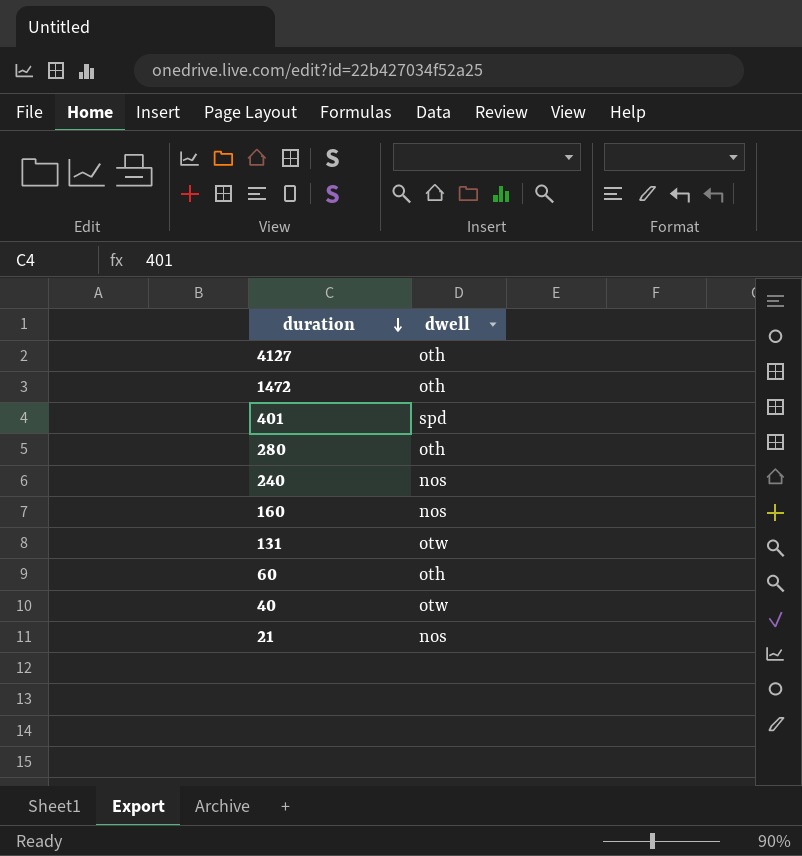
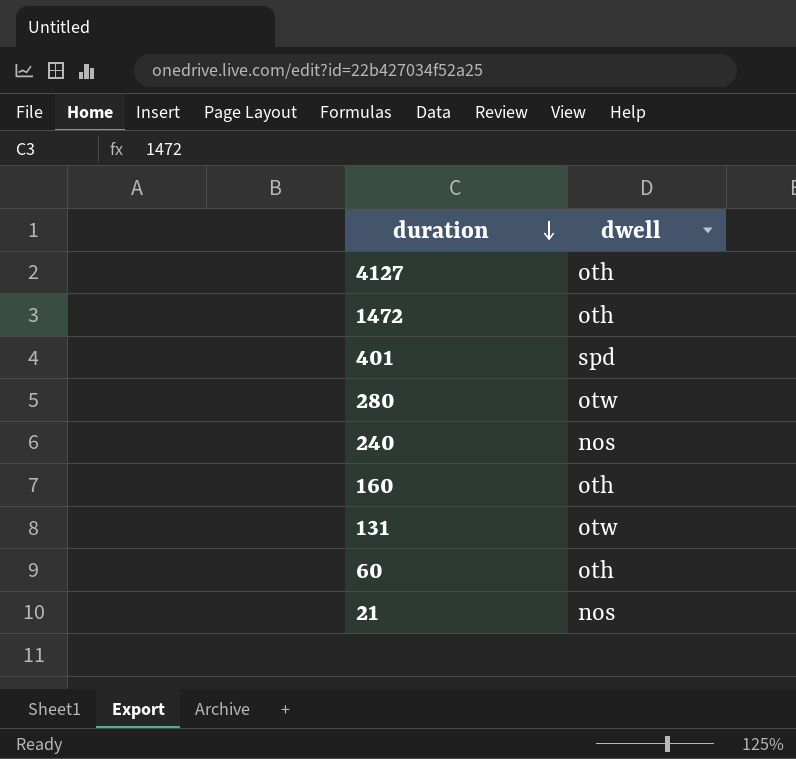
row 40: otw -> none
280 | dwell: oth -> otw
160 | dwell: nos -> oth

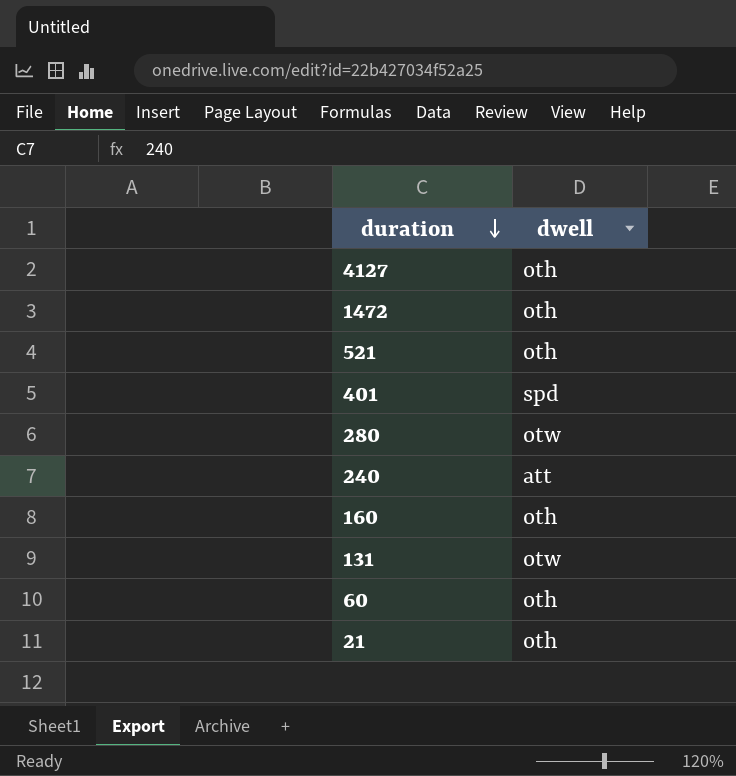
row 521: none -> oth
240 | dwell: nos -> att
21 | dwell: nos -> oth

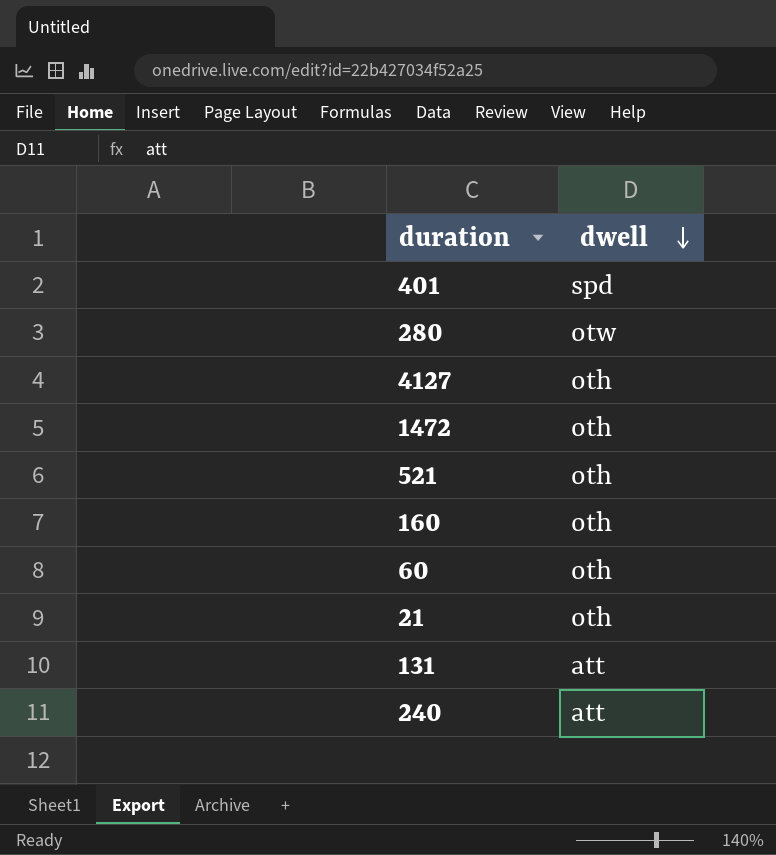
row order: duration descending -> dwell descending
131 | dwell: otw -> att

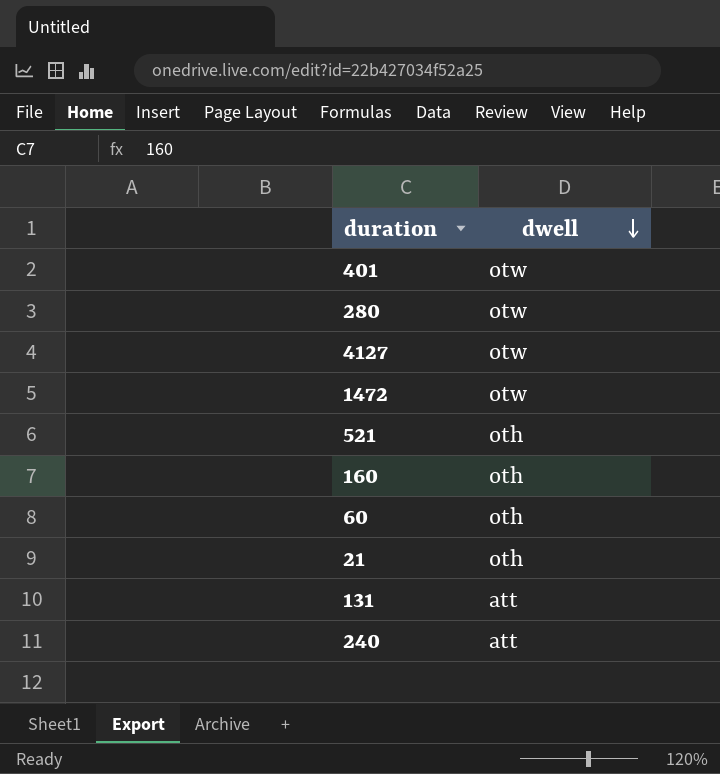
401 | dwell: spd -> otw
4127 | dwell: oth -> otw
1472 | dwell: oth -> otw

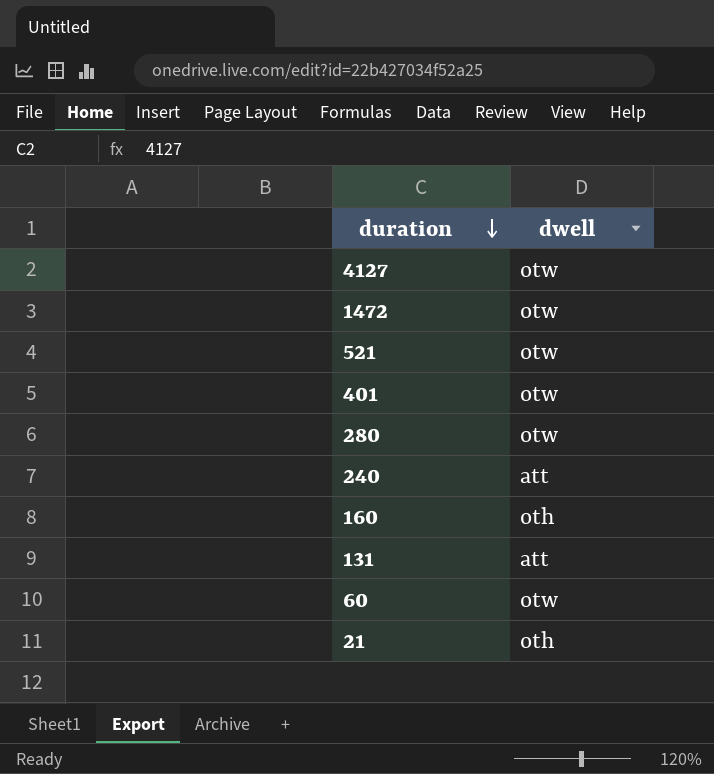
row order: dwell descending -> duration descending
521 | dwell: oth -> otw
60 | dwell: oth -> otw

